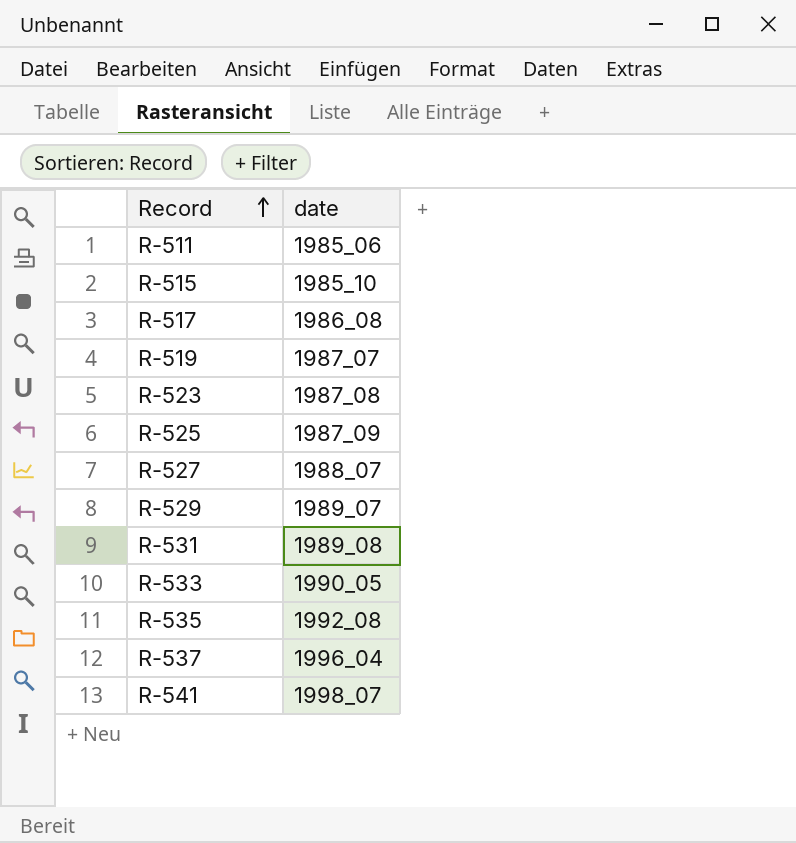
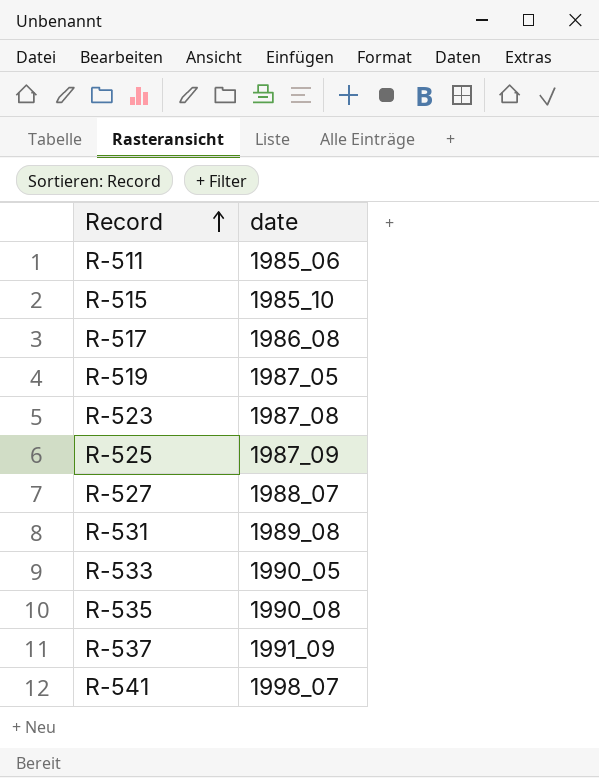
row R-529: 1989_07 -> none
R-519 | date: 1987_07 -> 1987_05
R-535 | date: 1992_08 -> 1990_08
R-537 | date: 1996_04 -> 1991_09

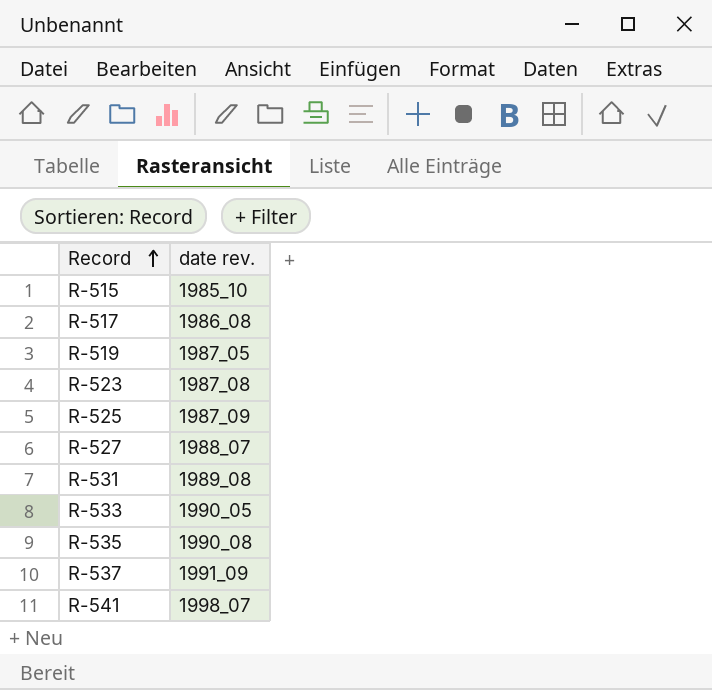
column name: date -> date rev.
row R-511: 1985_06 -> none

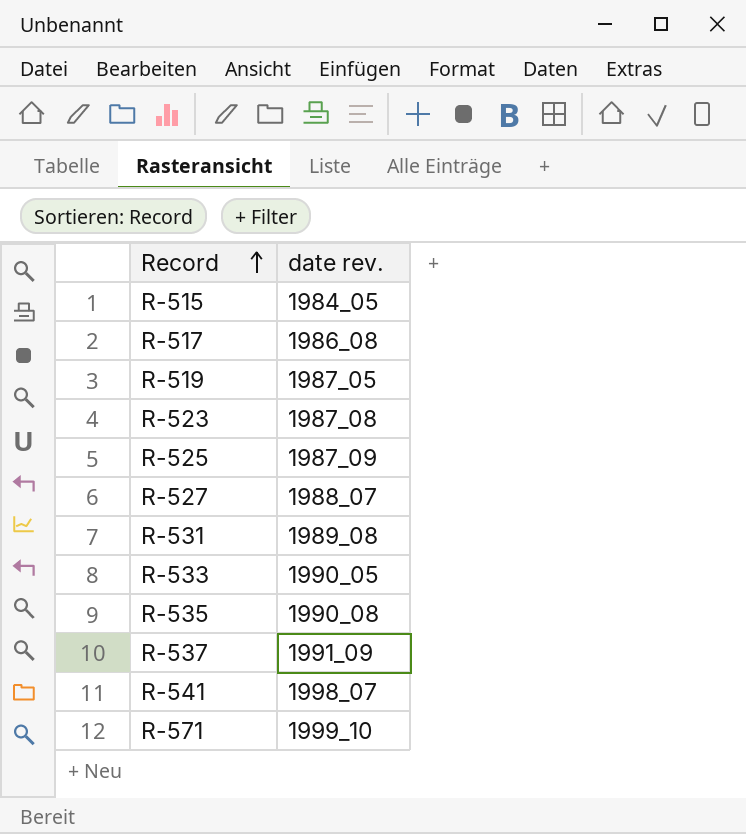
R-515 | date rev.: 1985_10 -> 1984_05
row R-571: none -> 1999_10

